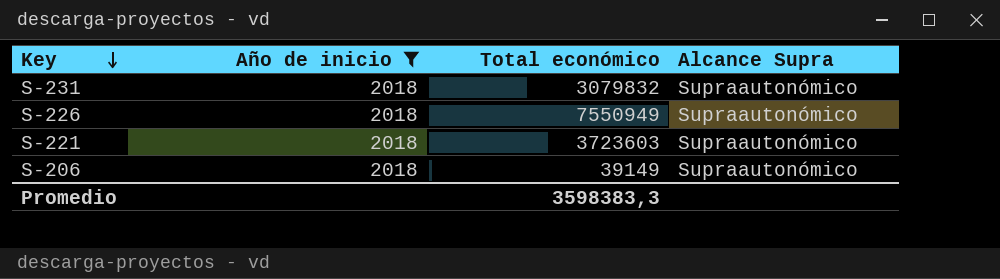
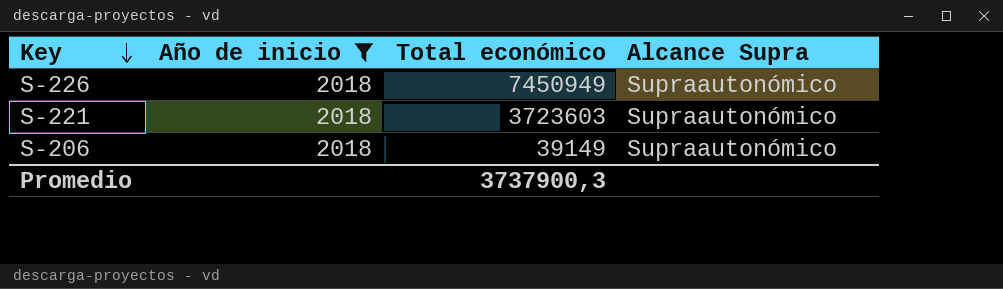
row S-231: 2018 | 3079832 | Supraautonómico -> none
S-226 | Total económico: 7550949 -> 7450949
Promedio | Total económico: 3598383,3 -> 3737900,3

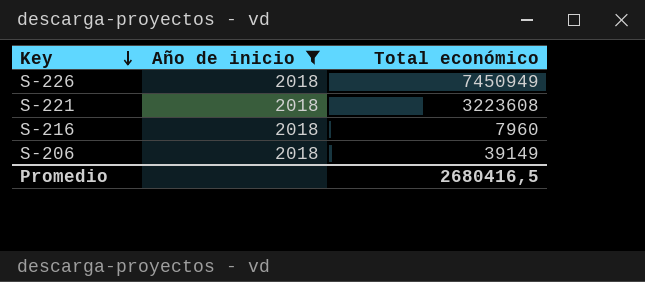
column Alcance Supra | position: 4 -> none
S-221 | Total económico: 3723603 -> 3223608
row S-216: none -> 2018 | 7960
Promedio | Total económico: 3737900,3 -> 2680416,5

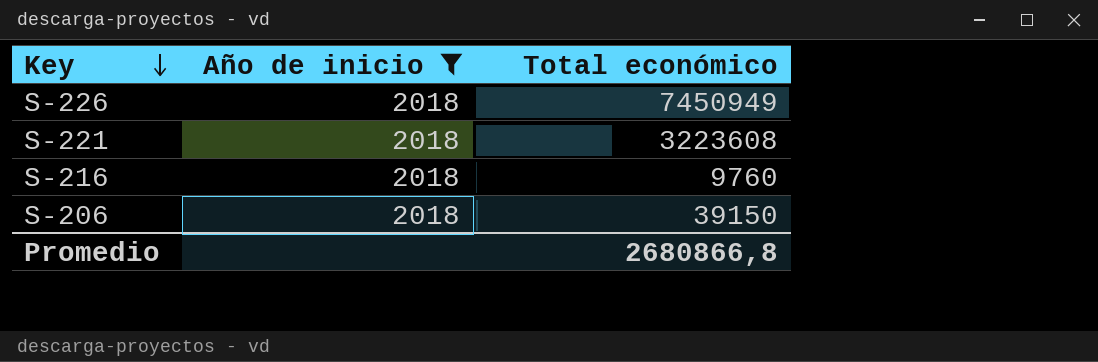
S-216 | Total económico: 7960 -> 9760
S-206 | Total económico: 39149 -> 39150
Promedio | Total económico: 2680416,5 -> 2680866,8

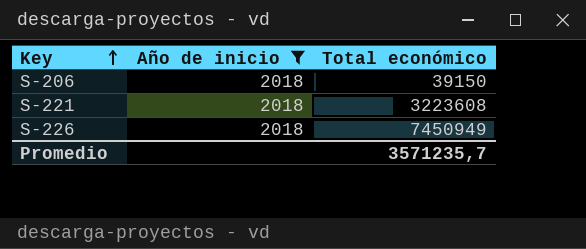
row order: Key descending -> Key ascending
row S-216: 2018 | 9760 -> none
Promedio | Total económico: 2680866,8 -> 3571235,7

